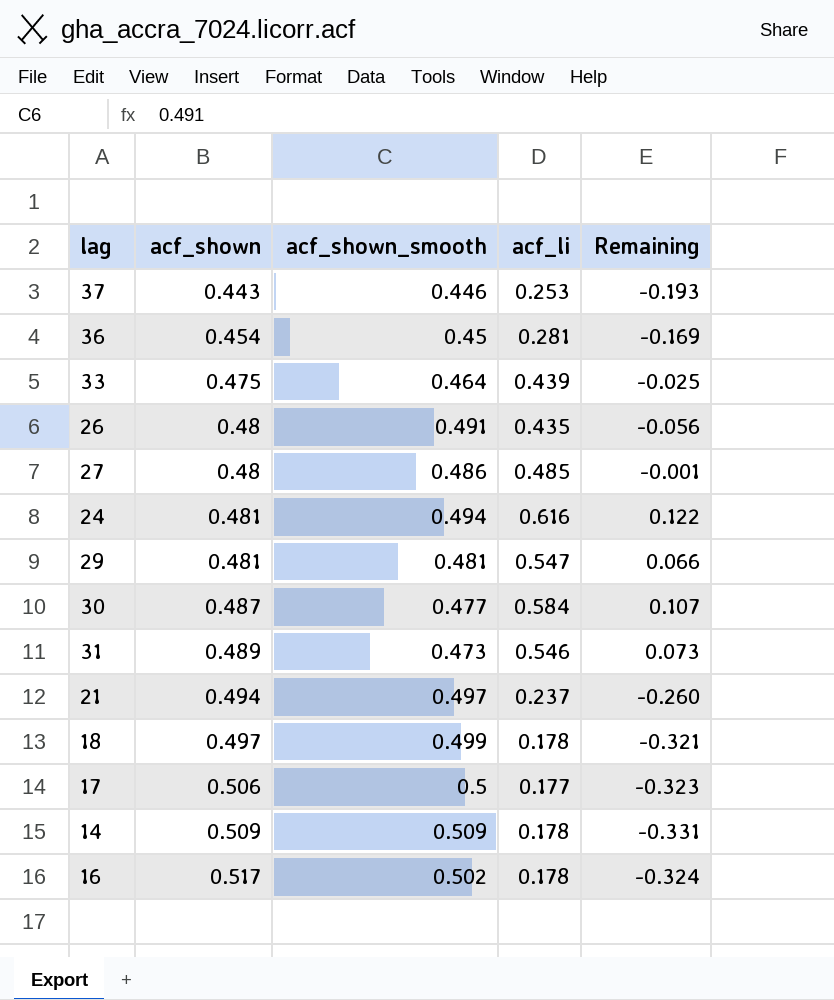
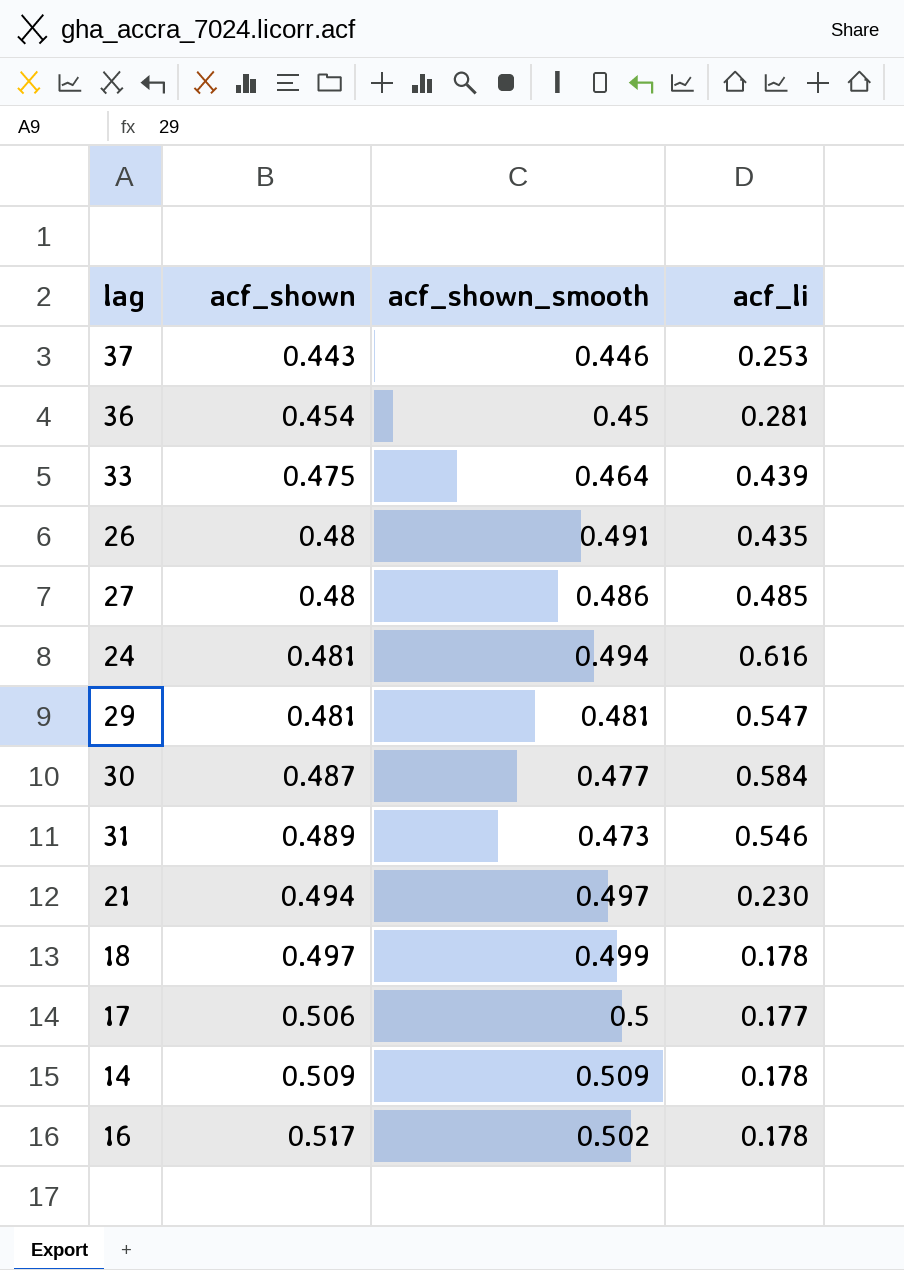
column Remaining | formula: [acf_li] - [acf_shown_smooth] -> none
21 | acf_li: 0.237 -> 0.230

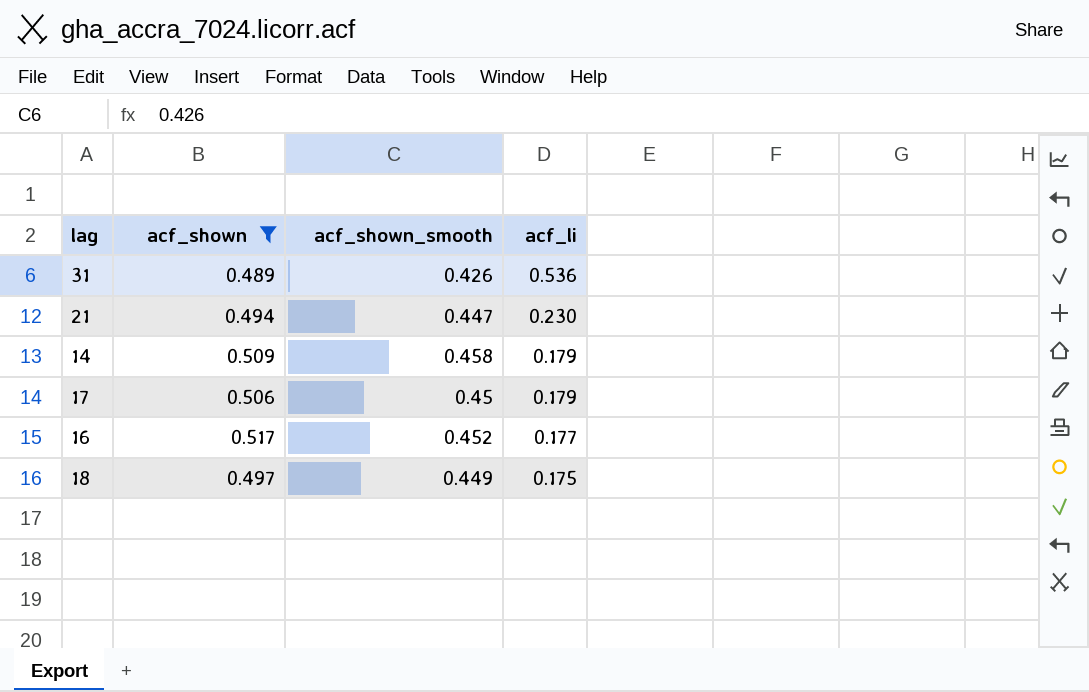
filter: none -> acf_shown >= 0.489
row order: acf_shown ascending -> acf_li descending
31 | acf_shown_smooth: 0.473 -> 0.426
31 | acf_li: 0.546 -> 0.536
21 | acf_shown_smooth: 0.497 -> 0.447
14 | acf_shown_smooth: 0.509 -> 0.458
14 | acf_li: 0.178 -> 0.179
17 | acf_shown_smooth: 0.5 -> 0.45
17 | acf_li: 0.177 -> 0.179
16 | acf_shown_smooth: 0.502 -> 0.452
16 | acf_li: 0.178 -> 0.177
18 | acf_shown_smooth: 0.499 -> 0.449
18 | acf_li: 0.178 -> 0.175

